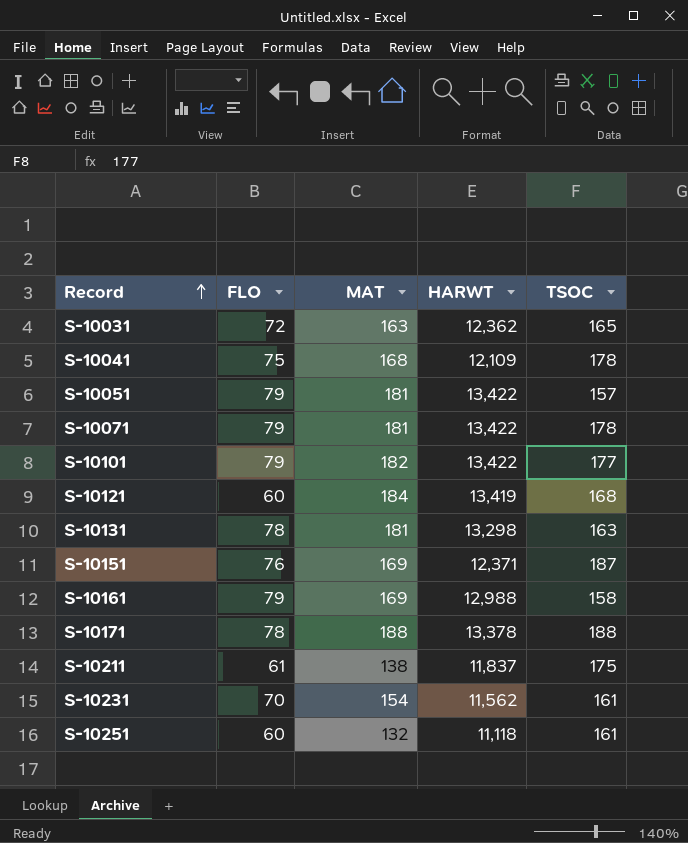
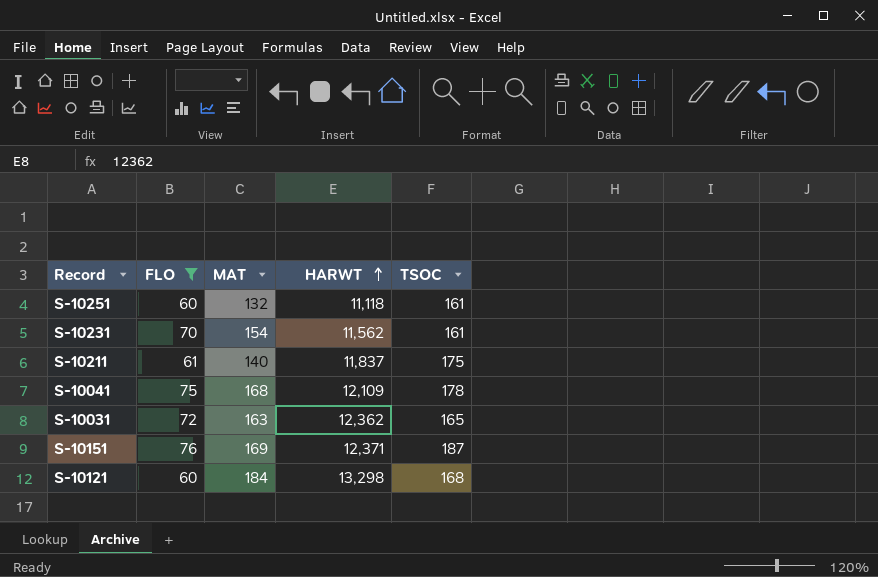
filter: none -> FLO <= 76
row order: Record ascending -> HARWT ascending
S-10211 | MAT: 138 -> 140
S-10121 | HARWT: 13,419 -> 13,298

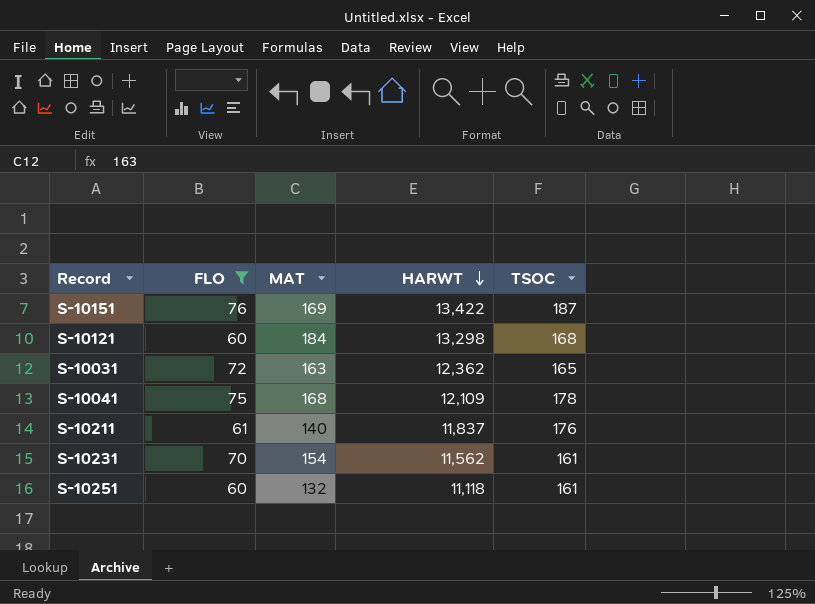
row order: HARWT ascending -> HARWT descending
S-10151 | HARWT: 12,371 -> 13,422
S-10211 | TSOC: 175 -> 176

